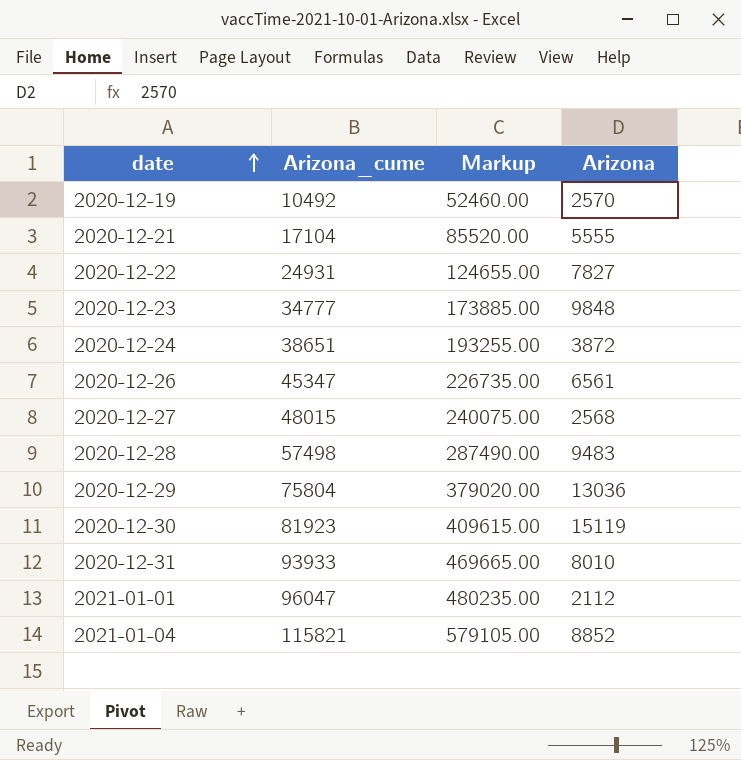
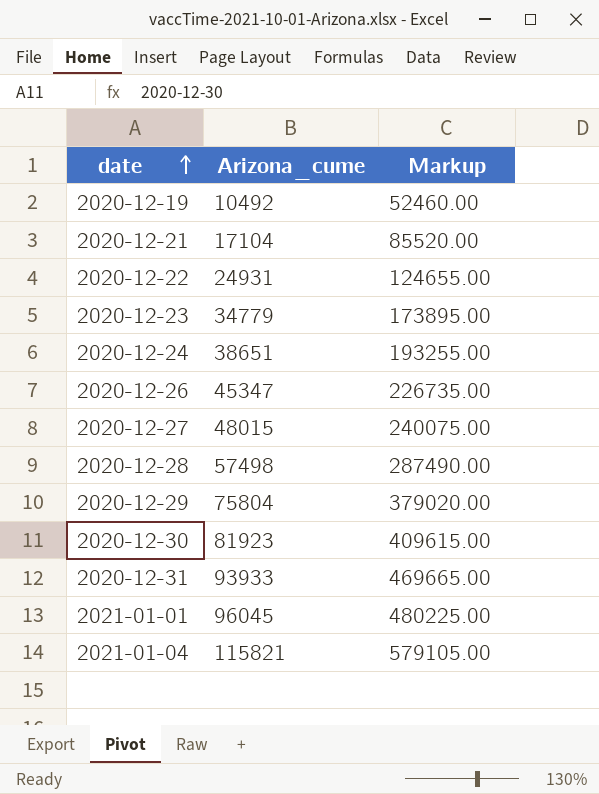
column Arizona | position: 4 -> none
2020-12-23 | Arizona_cume: 34777 -> 34779
2020-12-23 | Markup: 173885.00 -> 173895.00
2021-01-01 | Arizona_cume: 96047 -> 96045
2021-01-01 | Markup: 480235.00 -> 480225.00

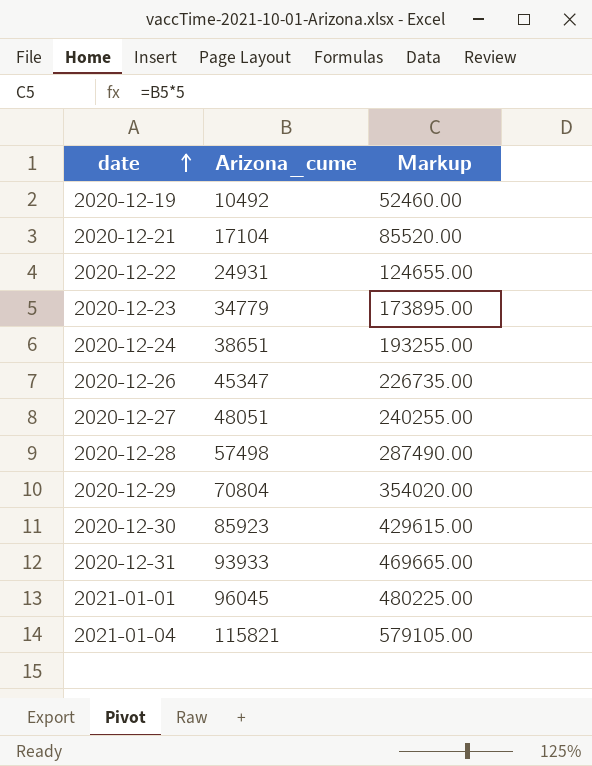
2020-12-27 | Arizona_cume: 48015 -> 48051
2020-12-27 | Markup: 240075.00 -> 240255.00
2020-12-29 | Arizona_cume: 75804 -> 70804
2020-12-29 | Markup: 379020.00 -> 354020.00
2020-12-30 | Arizona_cume: 81923 -> 85923
2020-12-30 | Markup: 409615.00 -> 429615.00

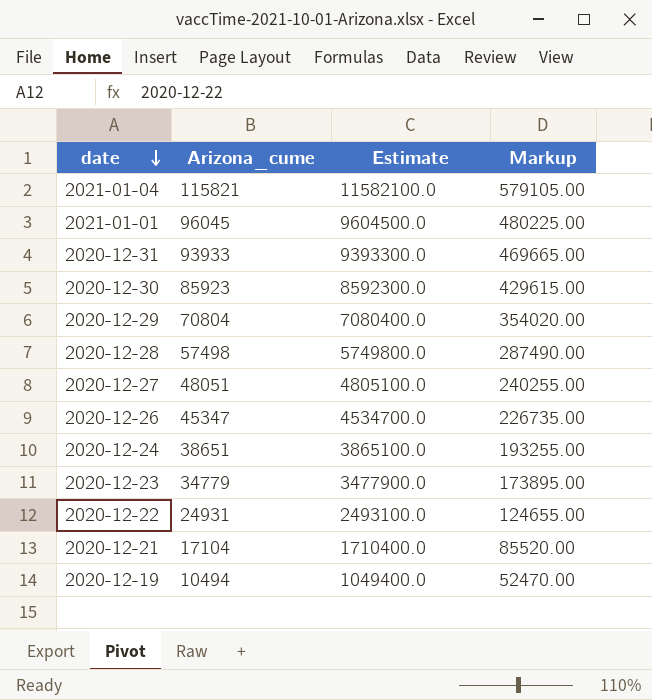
row order: date ascending -> date descending
column Estimate | formula: none -> [Arizona_cume] * 100
2020-12-19 | Arizona_cume: 10492 -> 10494
2020-12-19 | Markup: 52460.00 -> 52470.00

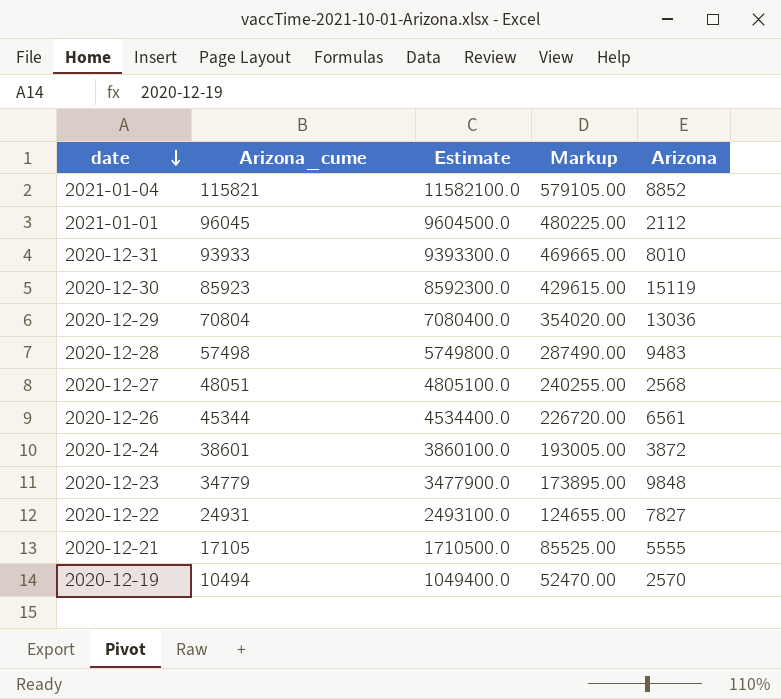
column Arizona | position: none -> 5
2020-12-26 | Arizona_cume: 45347 -> 45344
2020-12-26 | Estimate: 4534700.0 -> 4534400.0
2020-12-26 | Markup: 226735.00 -> 226720.00
2020-12-24 | Arizona_cume: 38651 -> 38601
2020-12-24 | Estimate: 3865100.0 -> 3860100.0
2020-12-24 | Markup: 193255.00 -> 193005.00
2020-12-21 | Arizona_cume: 17104 -> 17105
2020-12-21 | Estimate: 1710400.0 -> 1710500.0
2020-12-21 | Markup: 85520.00 -> 85525.00

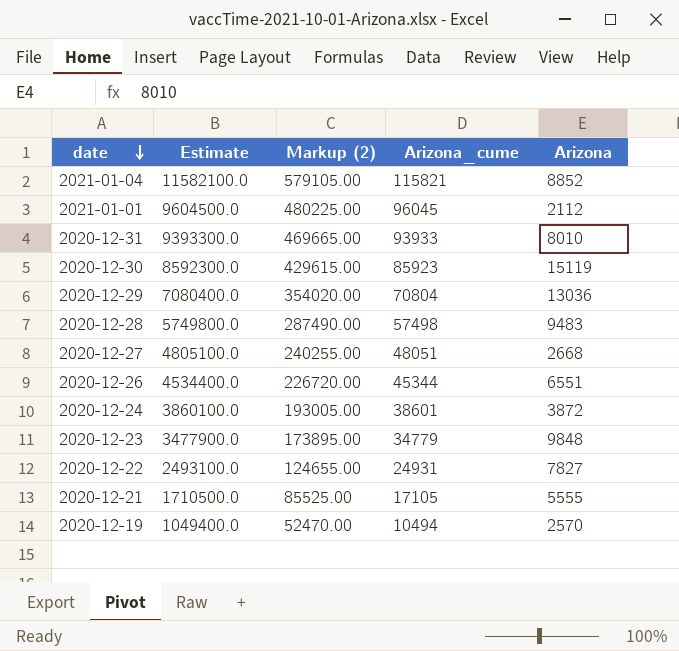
column name: Markup -> Markup (2)
column Arizona_cume | position: 2 -> 4
2020-12-27 | Arizona: 2568 -> 2668
2020-12-26 | Arizona: 6561 -> 6551

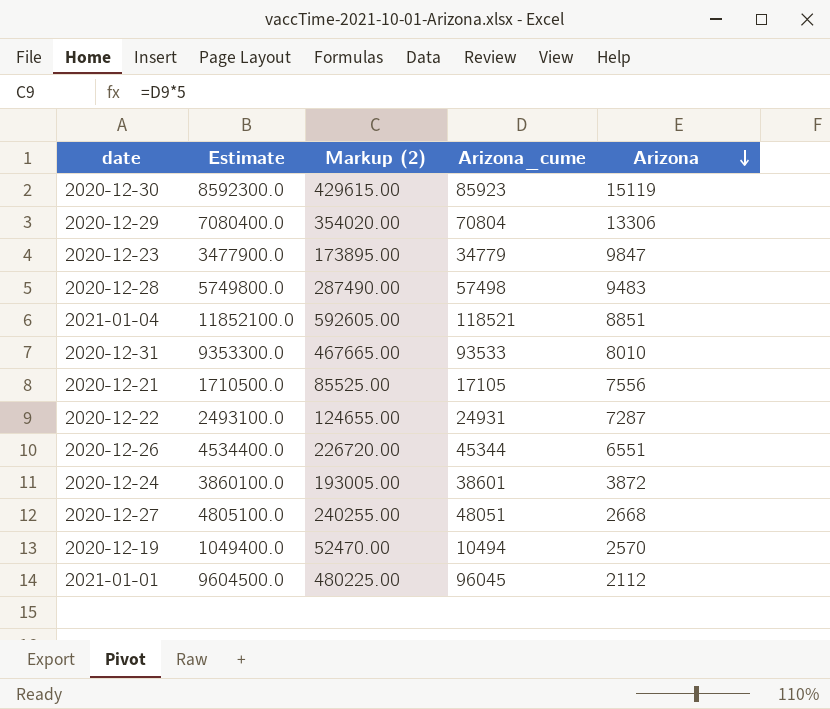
row order: date descending -> Arizona descending
2020-12-29 | Arizona: 13036 -> 13306
2020-12-23 | Arizona: 9848 -> 9847
2021-01-04 | Estimate: 11582100.0 -> 11852100.0
2021-01-04 | Markup (2): 579105.00 -> 592605.00
2021-01-04 | Arizona_cume: 115821 -> 118521
2021-01-04 | Arizona: 8852 -> 8851
2020-12-31 | Estimate: 9393300.0 -> 9353300.0
2020-12-31 | Markup (2): 469665.00 -> 467665.00
2020-12-31 | Arizona_cume: 93933 -> 93533
2020-12-21 | Arizona: 5555 -> 7556
2020-12-22 | Arizona: 7827 -> 7287

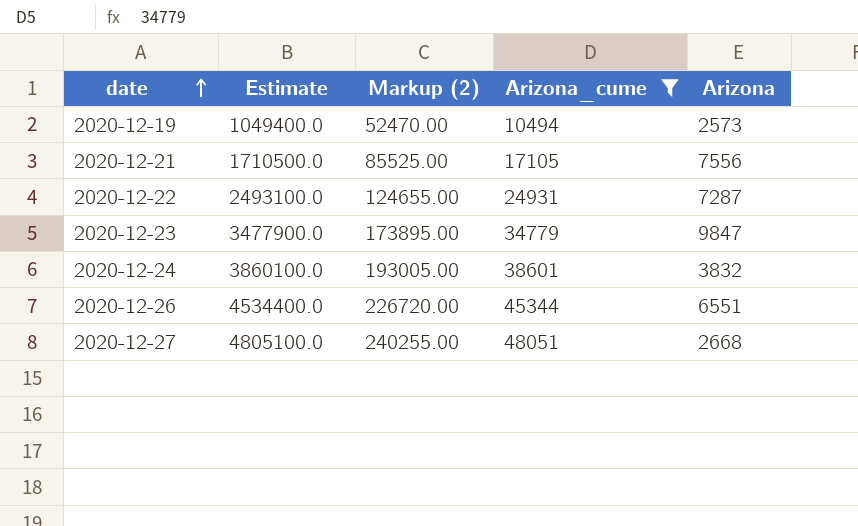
filter: none -> Arizona_cume <= 48051
row order: Arizona descending -> date ascending
2020-12-19 | Arizona: 2570 -> 2573
2020-12-24 | Arizona: 3872 -> 3832

